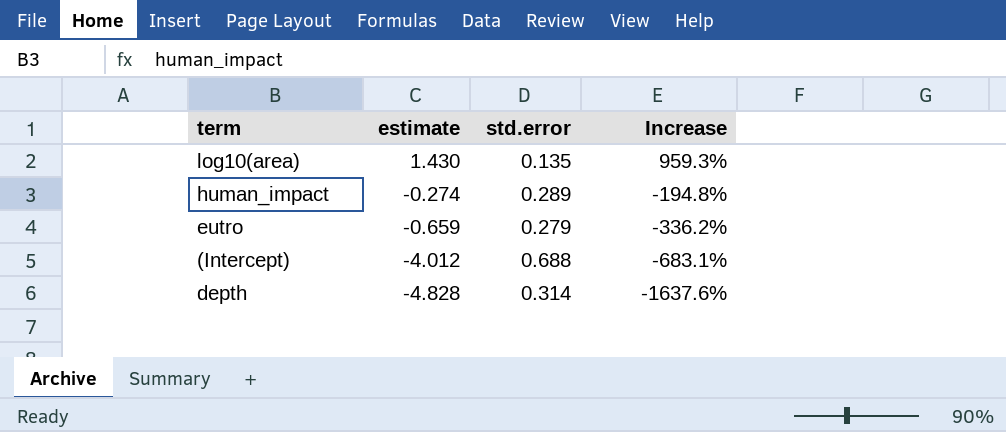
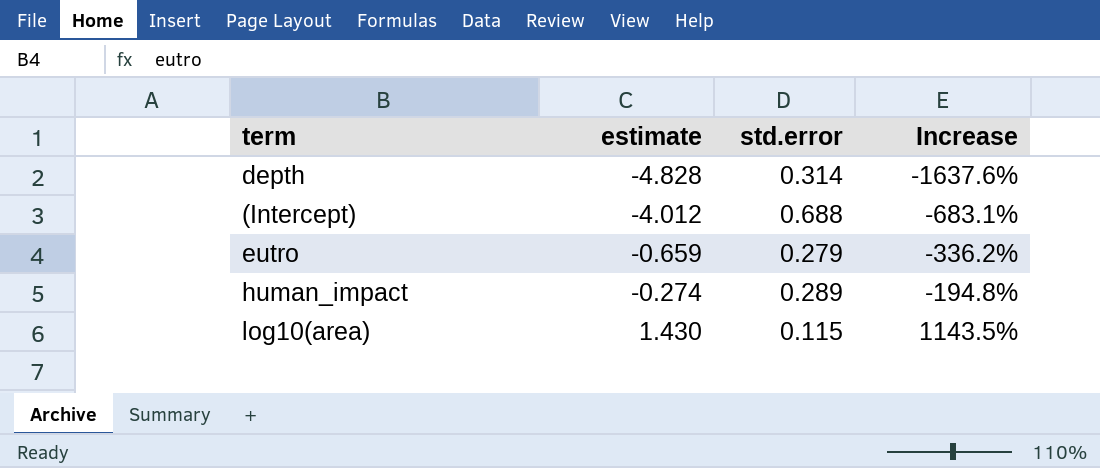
row order: estimate descending -> estimate ascending
log10(area) | std.error: 0.135 -> 0.115
log10(area) | Increase: 959.3% -> 1143.5%

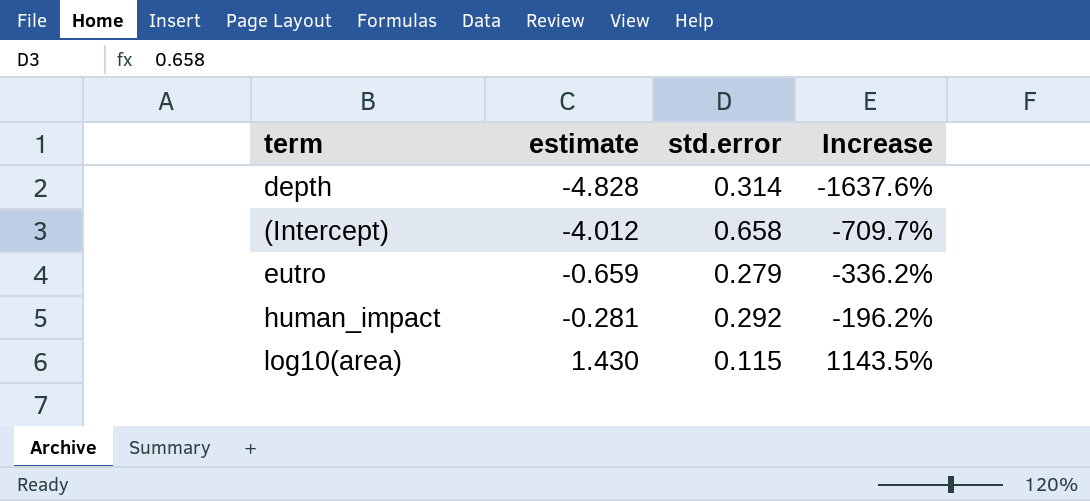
(Intercept) | std.error: 0.688 -> 0.658
(Intercept) | Increase: -683.1% -> -709.7%
human_impact | estimate: -0.274 -> -0.281
human_impact | std.error: 0.289 -> 0.292
human_impact | Increase: -194.8% -> -196.2%

